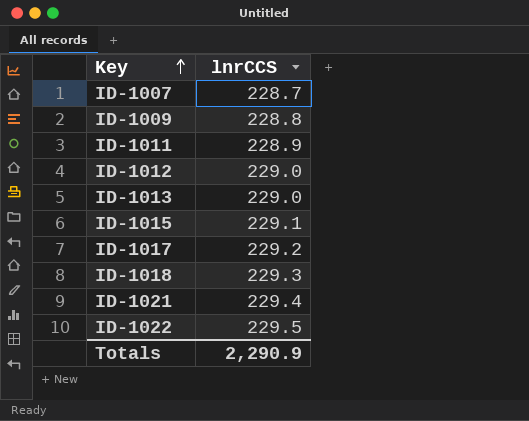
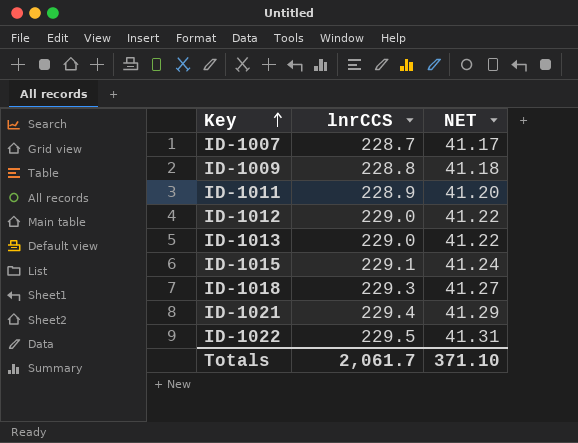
column NET | formula: none -> [lnrCCS] * 0.18
row ID-1017: 229.2 -> none
Totals | lnrCCS: 2,290.9 -> 2,061.7

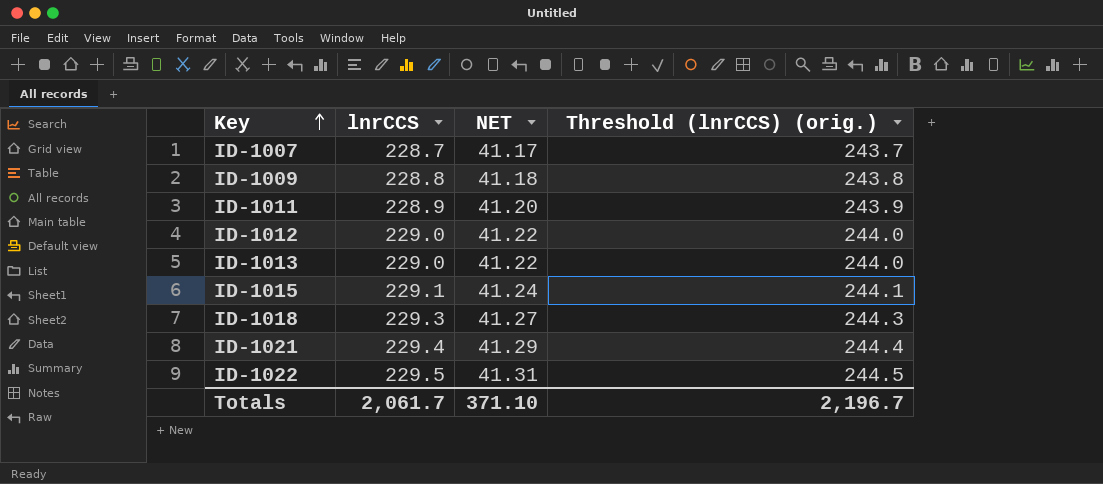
column Threshold (lnrCCS) (orig.) | formula: none -> [lnrCCS] + 15

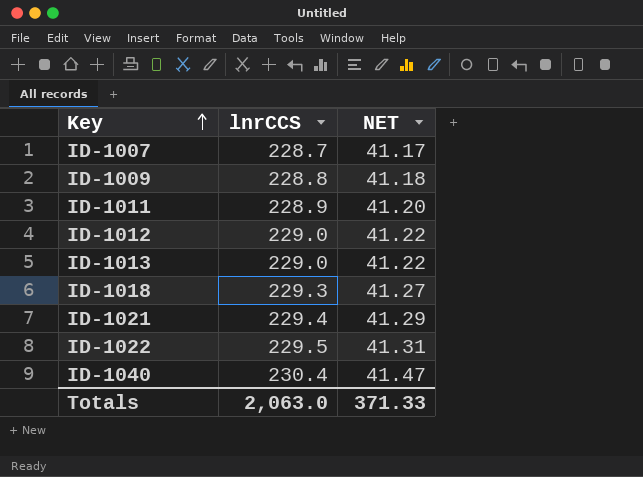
column Threshold (lnrCCS) (orig.) | formula: [lnrCCS] + 15 -> none
row ID-1015: 229.1 | 41.24 | 244.1 -> none
row ID-1040: none -> 230.4 | 41.47
Totals | lnrCCS: 2,061.7 -> 2,063.0
Totals | NET: 371.10 -> 371.33

